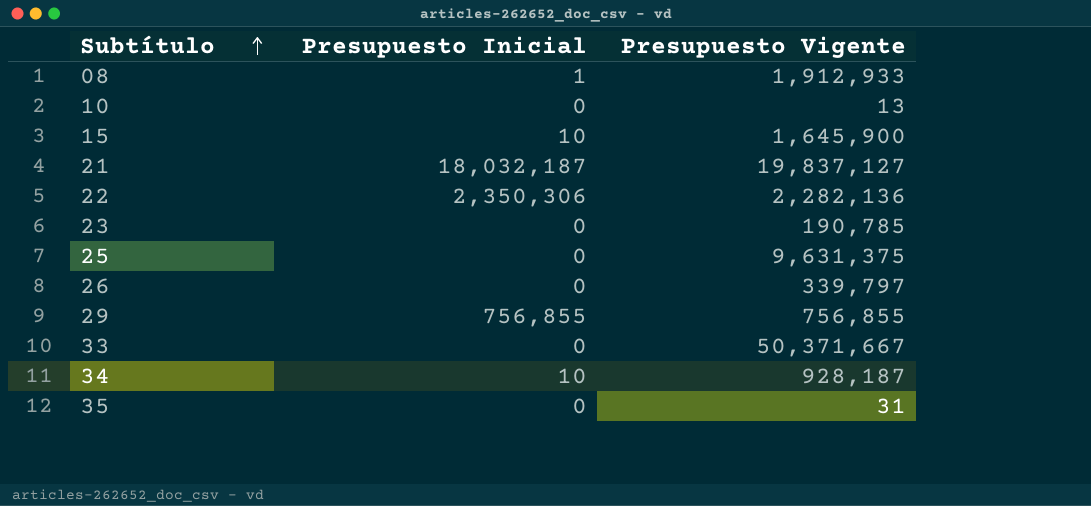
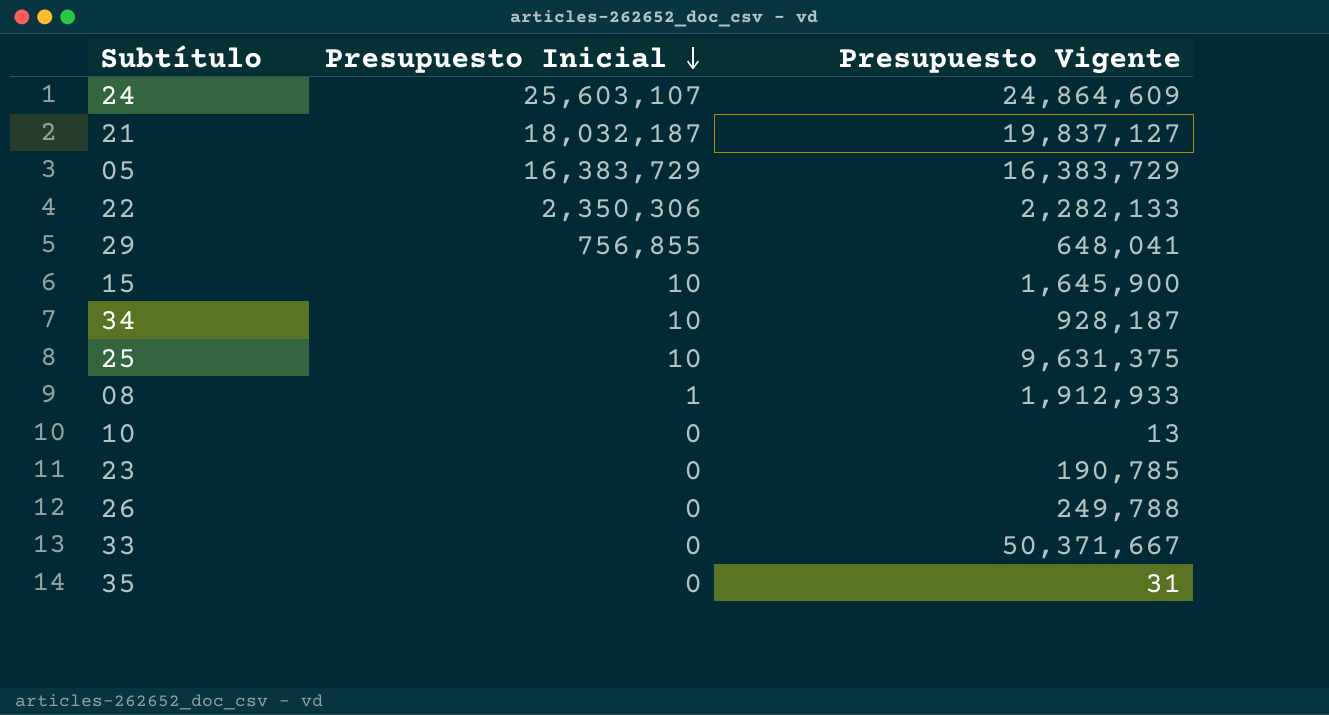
row order: Subtítulo ascending -> Presupuesto Inicial descending
row 24: none -> 25,603,107 | 24,864,609
row 05: none -> 16,383,729 | 16,383,729
22 | Presupuesto Vigente: 2,282,136 -> 2,282,133
29 | Presupuesto Vigente: 756,855 -> 648,041
25 | Presupuesto Inicial: 0 -> 10
26 | Presupuesto Vigente: 339,797 -> 249,788

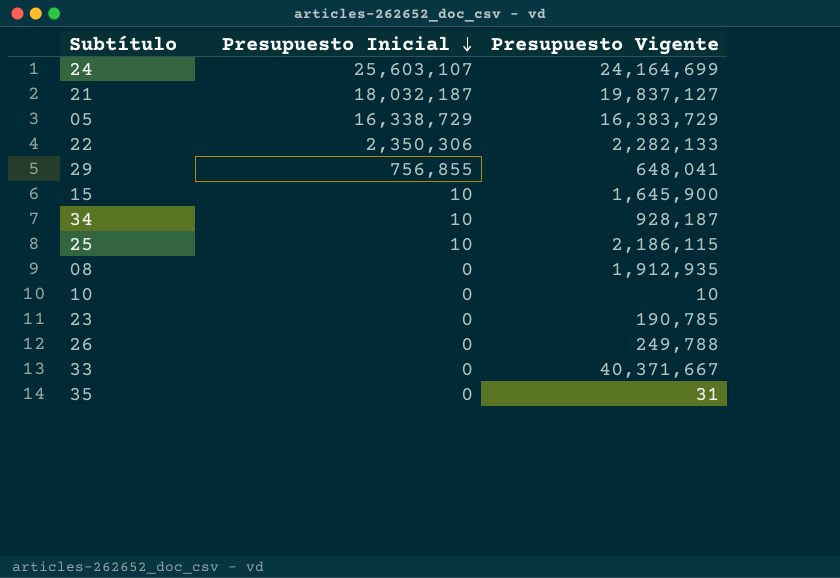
24 | Presupuesto Vigente: 24,864,609 -> 24,164,699
05 | Presupuesto Inicial: 16,383,729 -> 16,338,729
25 | Presupuesto Vigente: 9,631,375 -> 2,186,115
08 | Presupuesto Inicial: 1 -> 0
08 | Presupuesto Vigente: 1,912,933 -> 1,912,935
10 | Presupuesto Vigente: 13 -> 10
33 | Presupuesto Vigente: 50,371,667 -> 40,371,667

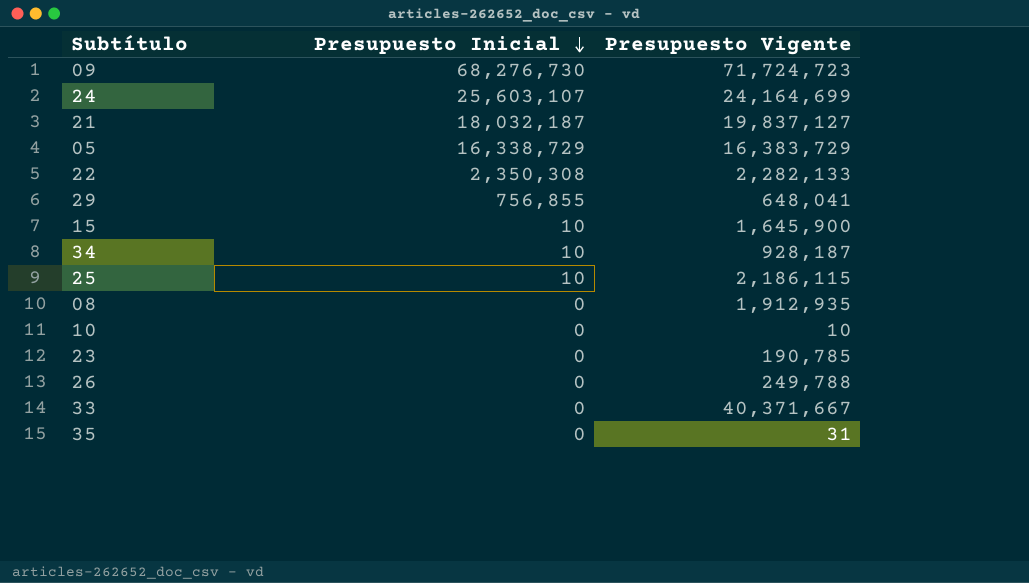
row 09: none -> 68,276,730 | 71,724,723
22 | Presupuesto Inicial: 2,350,306 -> 2,350,308

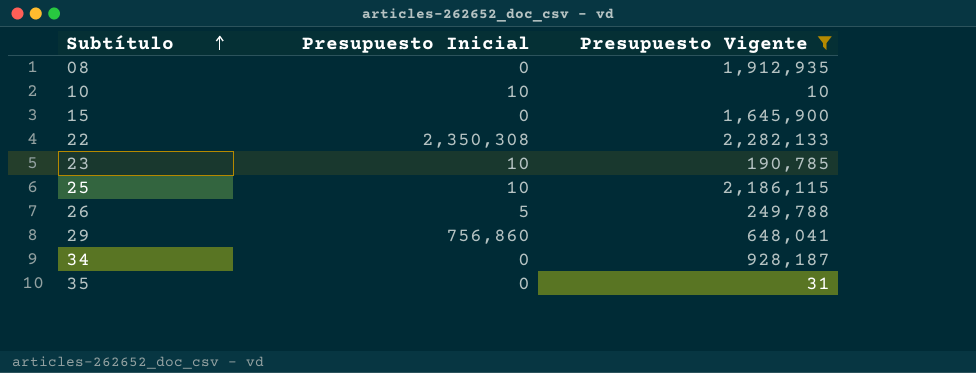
filter: none -> Presupuesto Vigente <= 2,282,133
row order: Presupuesto Inicial descending -> Subtítulo ascending
10 | Presupuesto Inicial: 0 -> 10
15 | Presupuesto Inicial: 10 -> 0
23 | Presupuesto Inicial: 0 -> 10
26 | Presupuesto Inicial: 0 -> 5
29 | Presupuesto Inicial: 756,855 -> 756,860
34 | Presupuesto Inicial: 10 -> 0

